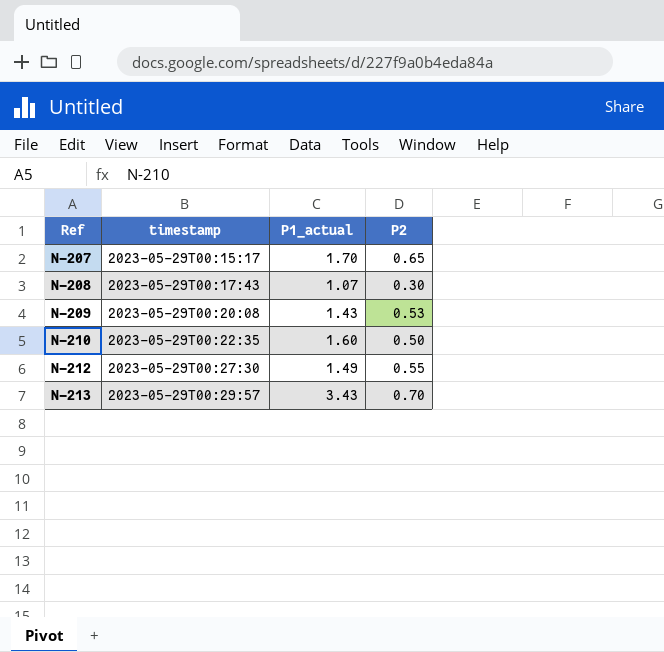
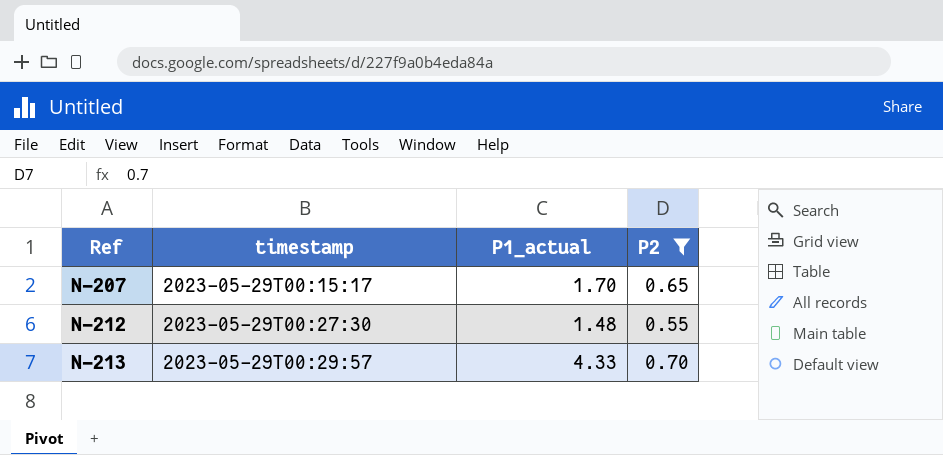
filter: none -> P2 >= 0.55
N-212 | P1_actual: 1.49 -> 1.48
N-213 | P1_actual: 3.43 -> 4.33

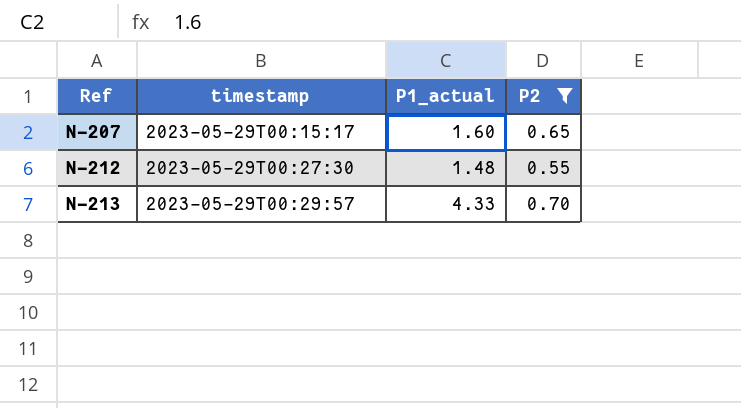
N-207 | P1_actual: 1.70 -> 1.60

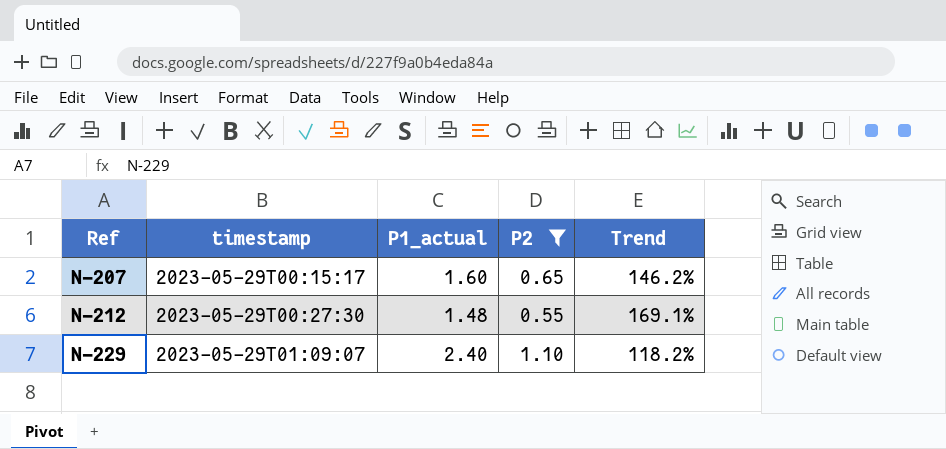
column Trend | formula: none -> ([P1_actual] - [P2]) / [P2]
row N-213: 2023-05-29T00:29:57 | 4.33 | 0.70 -> none
row N-229: none -> 2023-05-29T01:09:07 | 2.40 | 1.10 | 118.2%

